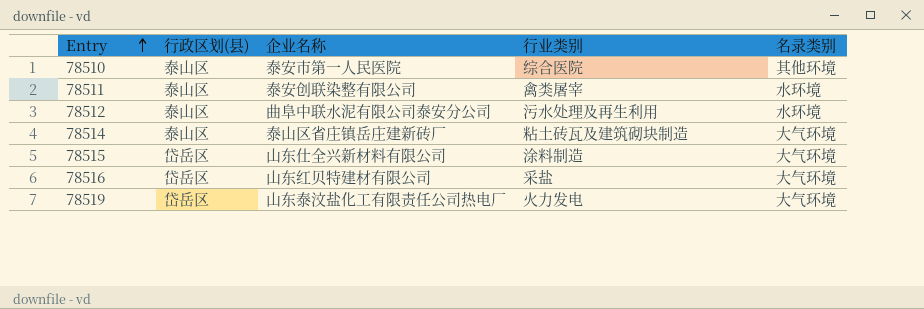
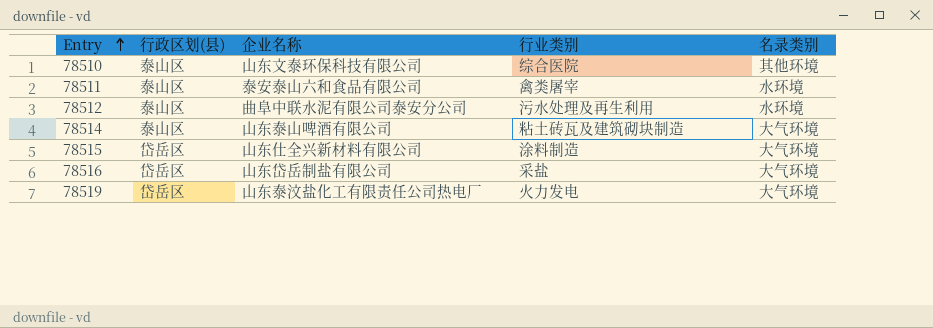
78510 | 企业名称: 泰安市第一人民医院 -> 山东文泰环保科技有限公司
78511 | 企业名称: 泰安创联染整有限公司 -> 泰安泰山六和食品有限公司
78514 | 企业名称: 泰山区省庄镇岳庄建新砖厂 -> 山东泰山啤酒有限公司
78516 | 企业名称: 山东红贝特建材有限公司 -> 山东岱岳制盐有限公司

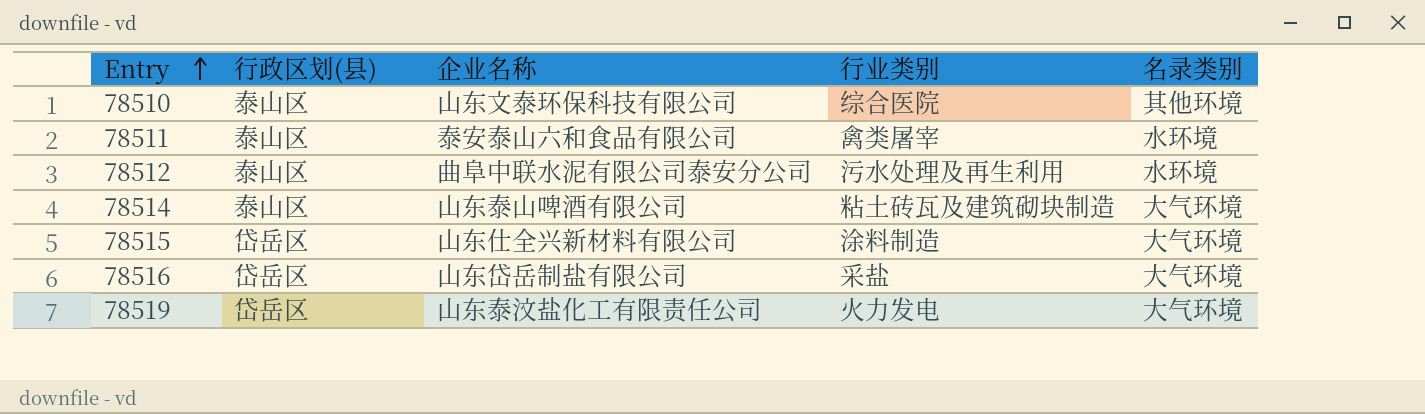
78519 | 企业名称: 山东泰汶盐化工有限责任公司热电厂 -> 山东泰汶盐化工有限责任公司

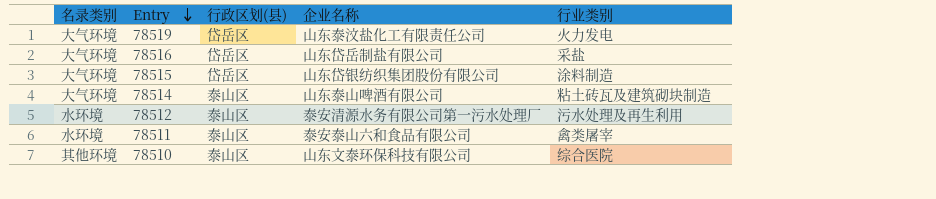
row order: Entry ascending -> Entry descending
column 名录类别 | position: 5 -> 1
78515 | 企业名称: 山东仕全兴新材料有限公司 -> 山东岱银纺织集团股份有限公司
78512 | 企业名称: 曲阜中联水泥有限公司泰安分公司 -> 泰安清源水务有限公司第一污水处理厂

